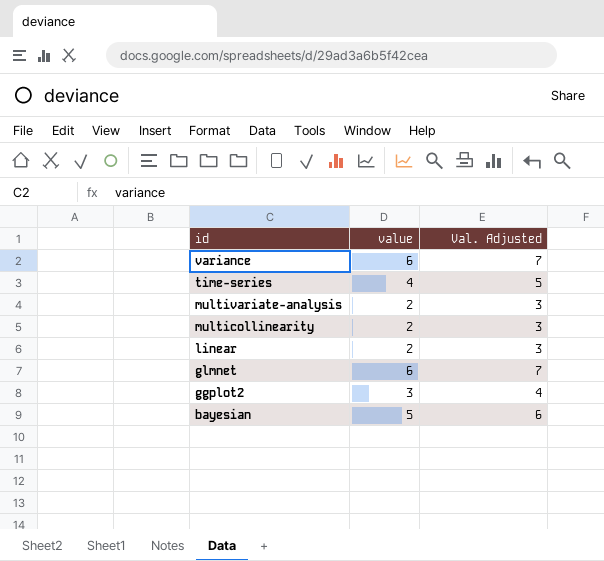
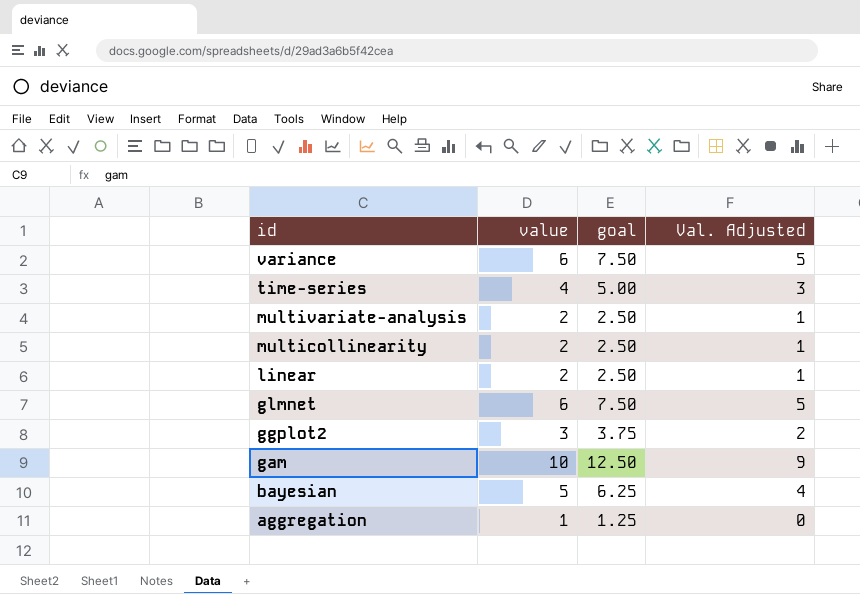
column goal | formula: none -> [value] * 1.25
column Val. Adjusted | formula: [value] + 1 -> [value] - 1
row gam: none -> 10 | 12.50 | 9
row aggregation: none -> 1 | 1.25 | 0

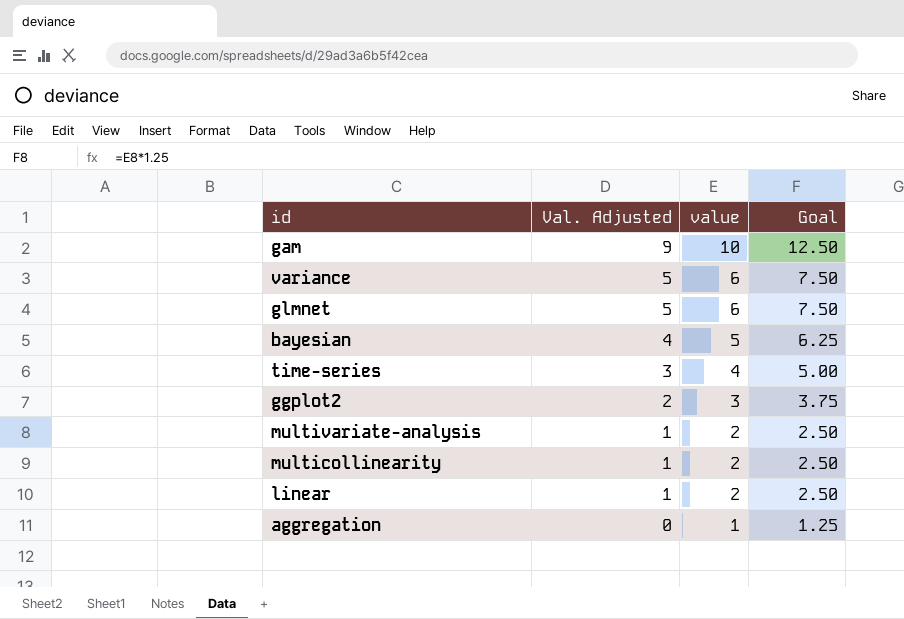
row order: id descending -> Val. Adjusted descending
column Val. Adjusted | position: 4 -> 2
column name: goal -> Goal

